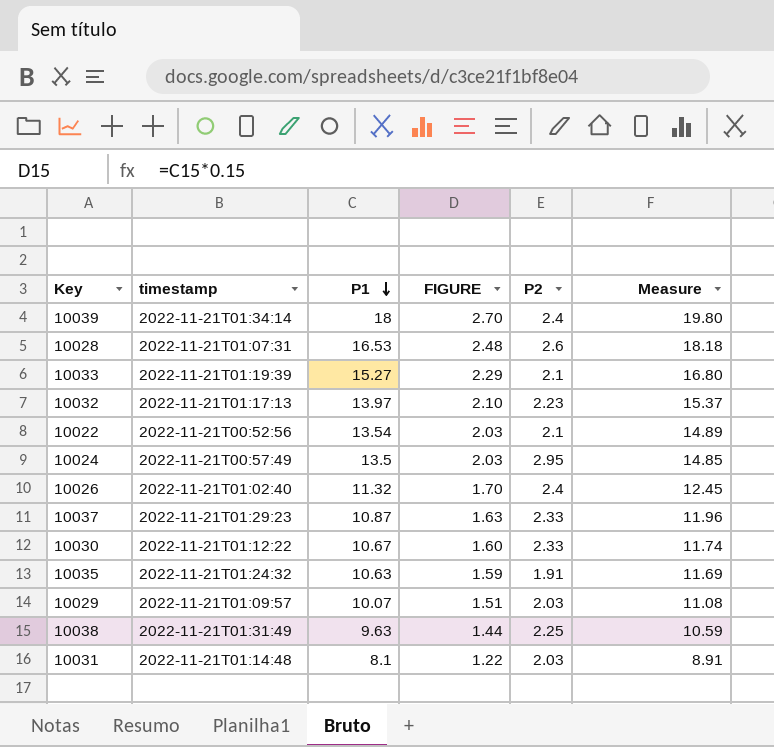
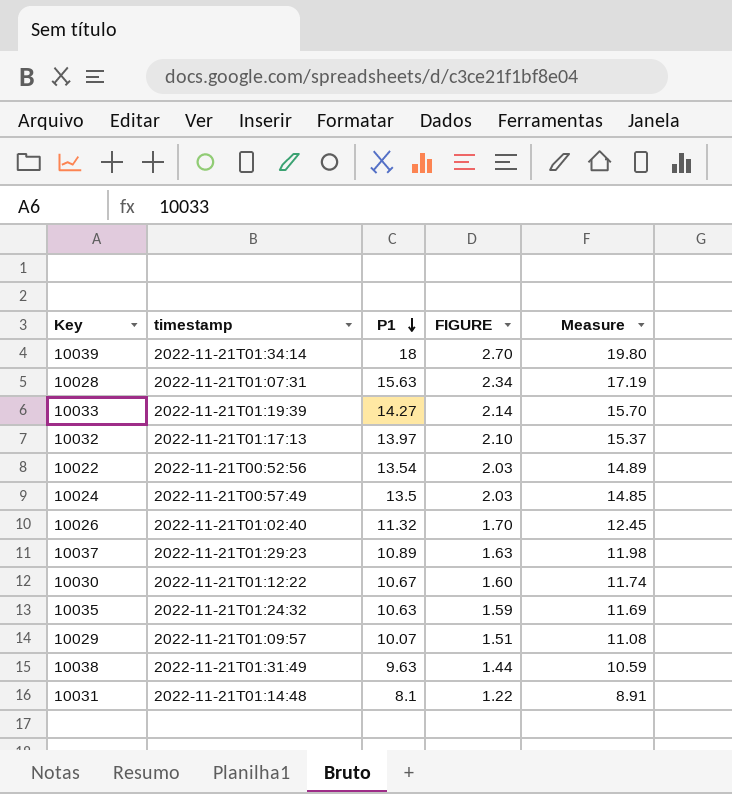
column P2 | position: 5 -> none
10028 | P1: 16.53 -> 15.63
10028 | FIGURE: 2.48 -> 2.34
10028 | Measure: 18.18 -> 17.19
10033 | P1: 15.27 -> 14.27
10033 | FIGURE: 2.29 -> 2.14
10033 | Measure: 16.80 -> 15.70
10037 | P1: 10.87 -> 10.89
10037 | Measure: 11.96 -> 11.98

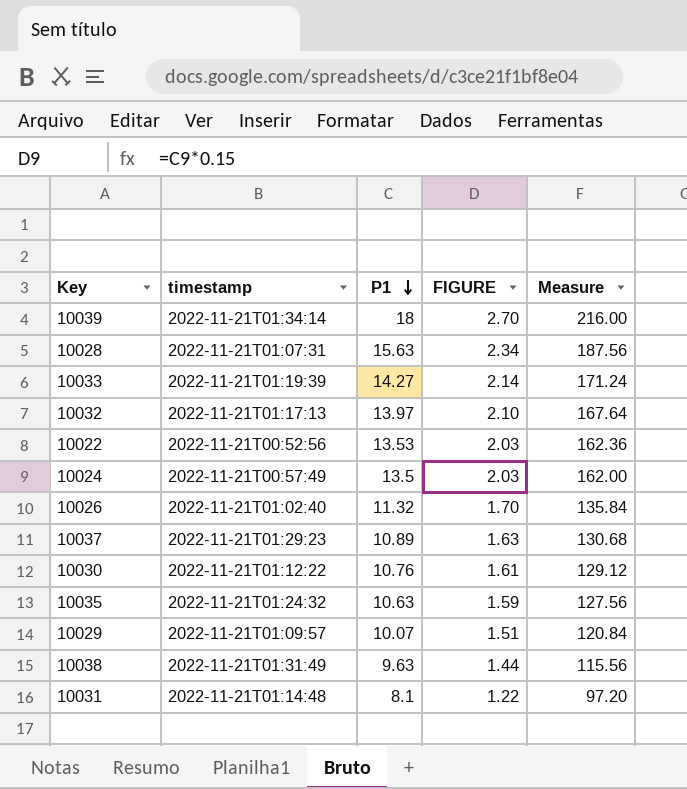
column Measure | formula: [P1] * 1.1 -> [P1] * 12
10022 | P1: 13.54 -> 13.53
10030 | P1: 10.67 -> 10.76
10030 | FIGURE: 1.60 -> 1.61

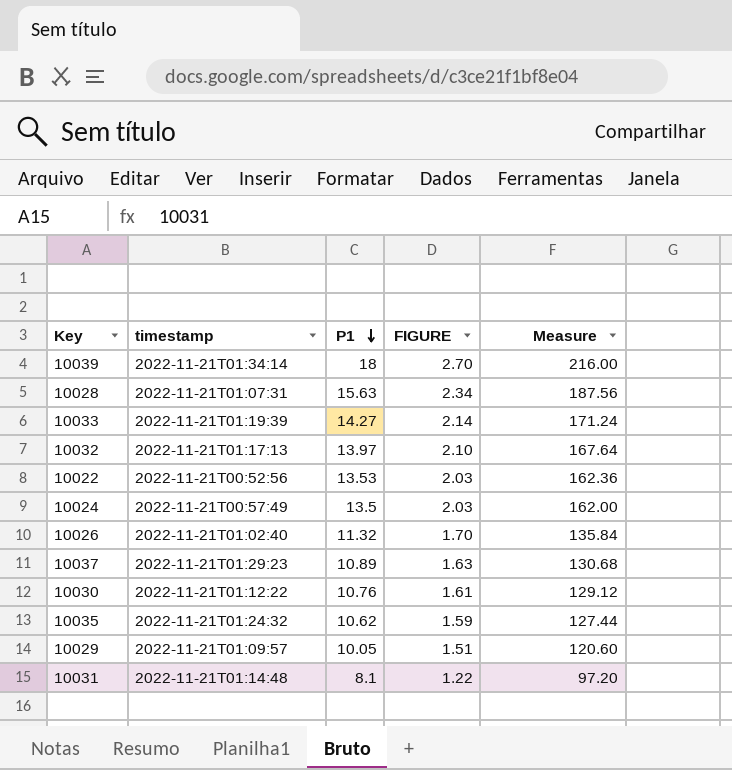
row 10038: 2022-11-21T01:31:49 | 9.63 | 1.44 | 115.56 -> none
10035 | P1: 10.63 -> 10.62
10035 | Measure: 127.56 -> 127.44
10029 | P1: 10.07 -> 10.05
10029 | Measure: 120.84 -> 120.60

